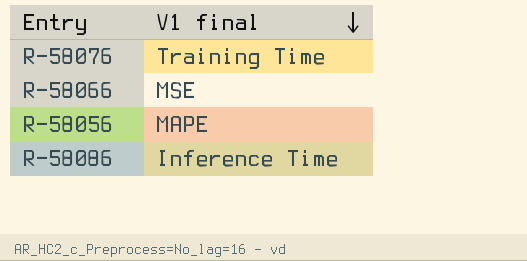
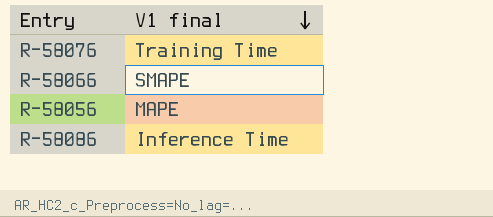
R-58066 | V1 final: MSE -> SMAPE

